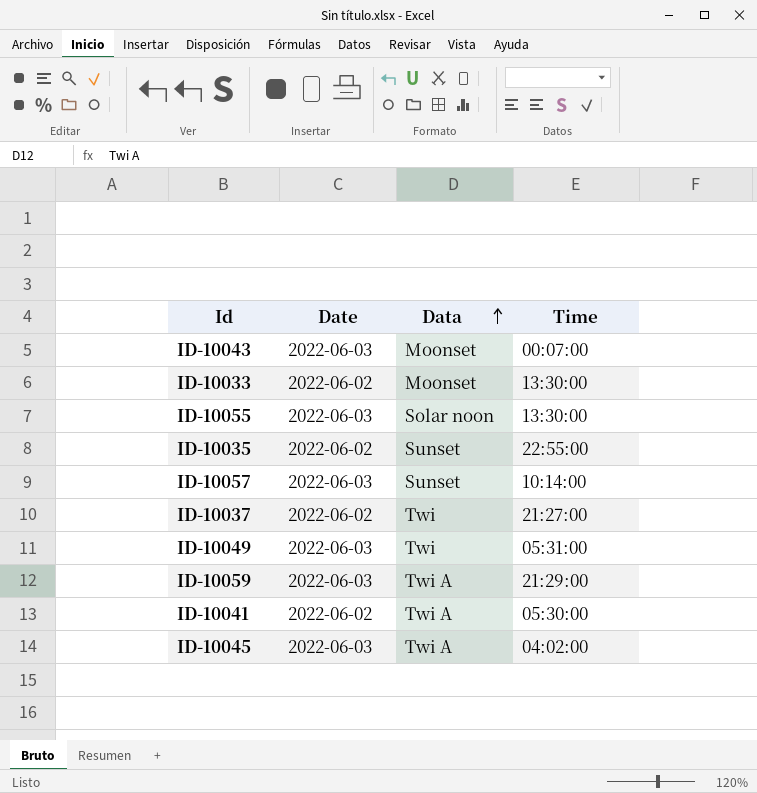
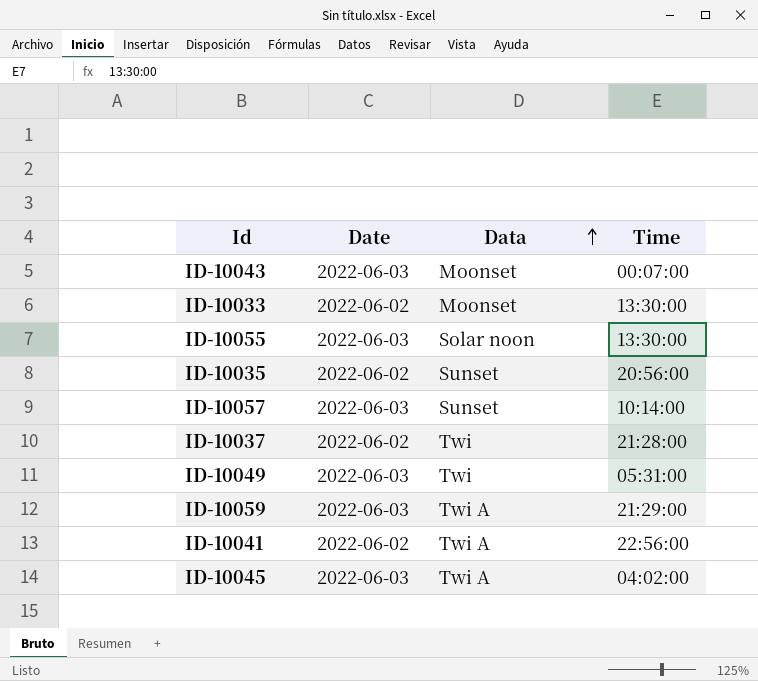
ID-10035 | Time: 22:55:00 -> 20:56:00
ID-10037 | Time: 21:27:00 -> 21:28:00
ID-10041 | Time: 05:30:00 -> 22:56:00

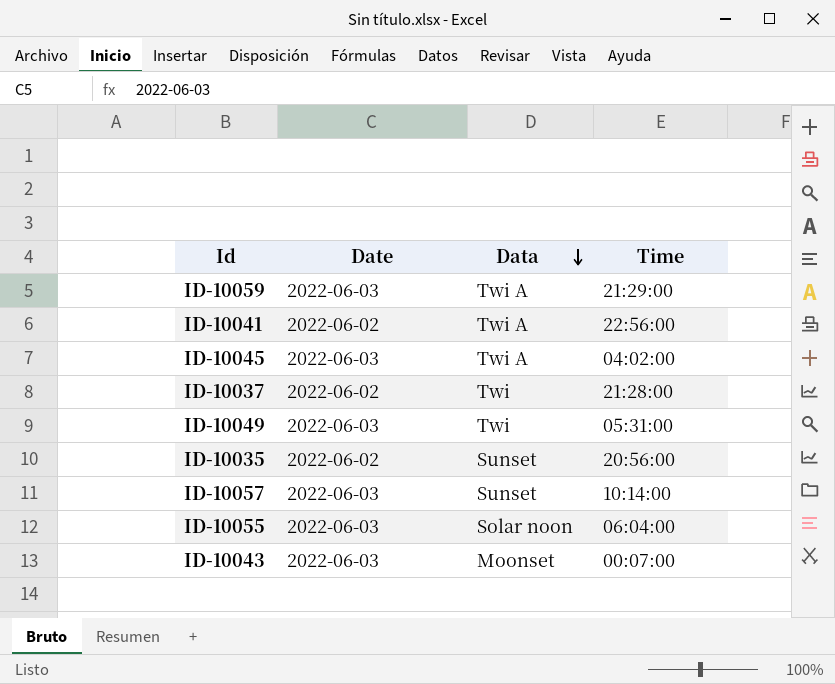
row order: Data ascending -> Data descending
row ID-10033: 2022-06-02 | Moonset | 13:30:00 -> none
ID-10055 | Time: 13:30:00 -> 06:04:00

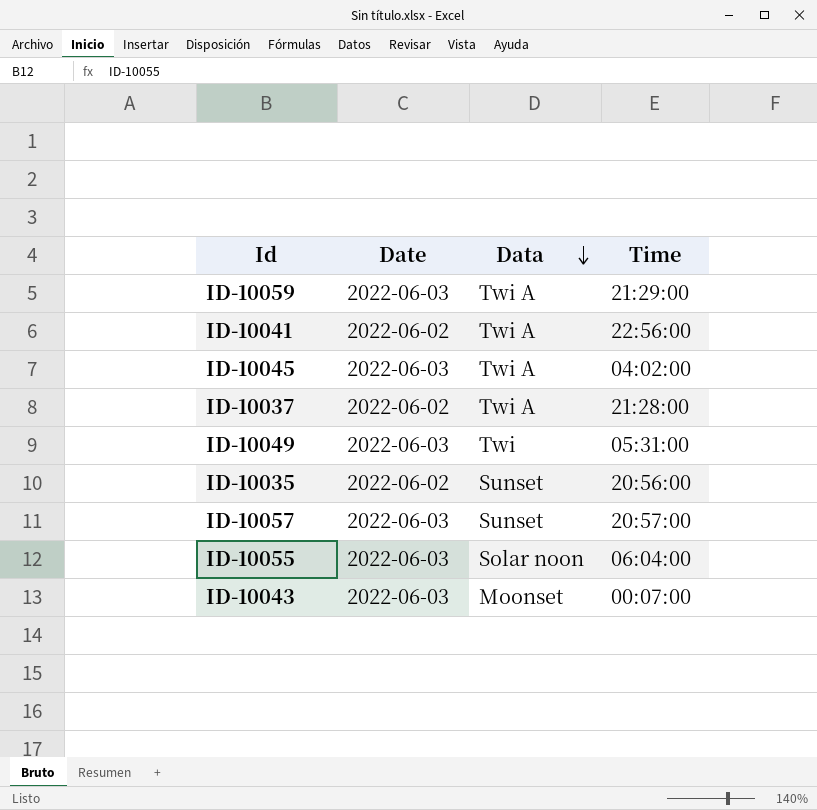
ID-10037 | Data: Twi -> Twi A
ID-10057 | Time: 10:14:00 -> 20:57:00

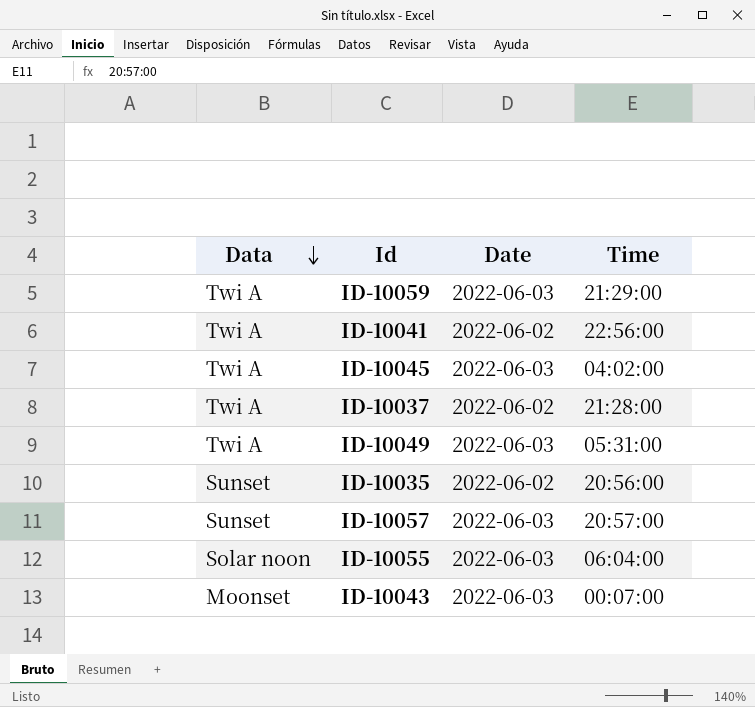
column Data | position: 3 -> 1
ID-10049 | Data: Twi -> Twi A

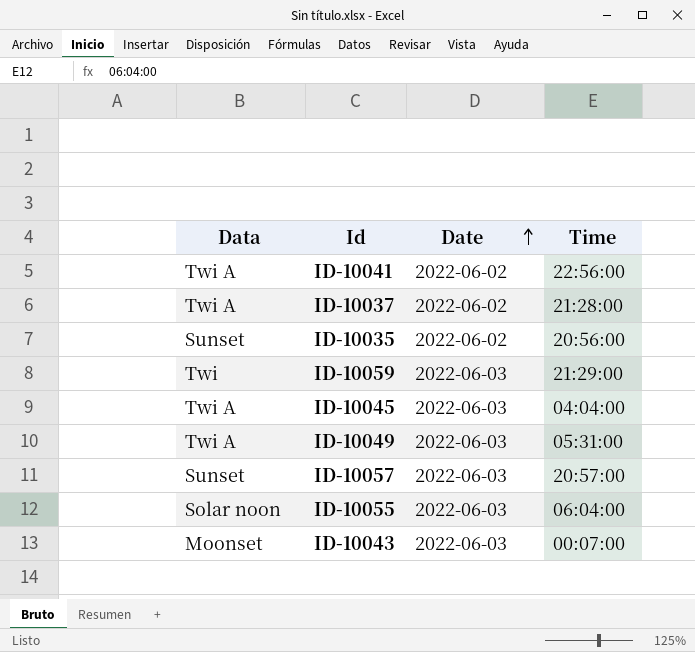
row order: Data descending -> Date ascending
ID-10059 | Data: Twi A -> Twi
ID-10045 | Time: 04:02:00 -> 04:04:00

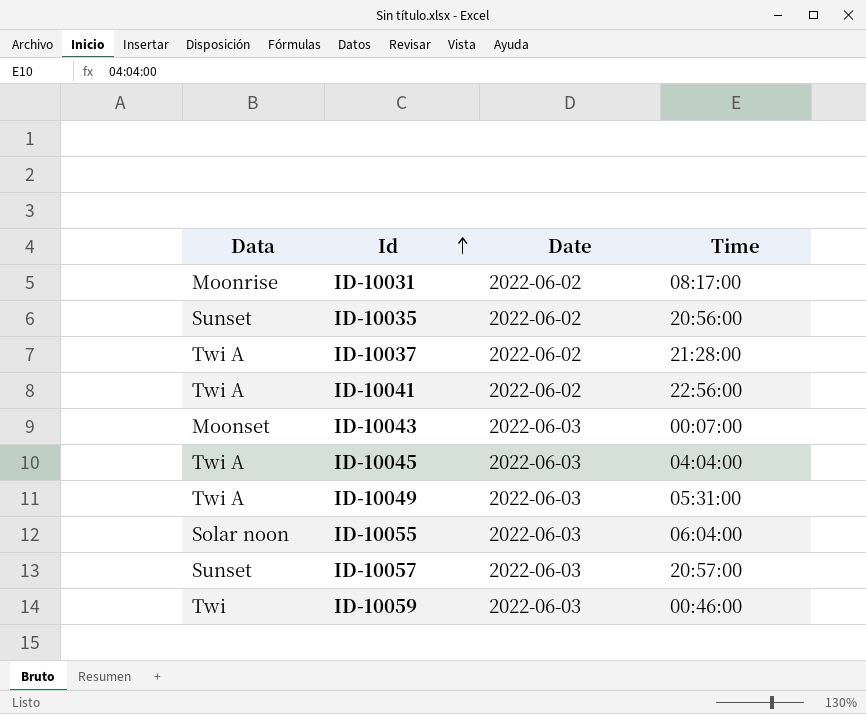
row order: Date ascending -> Id ascending
row ID-10031: none -> Moonrise | 2022-06-02 | 08:17:00
ID-10059 | Time: 21:29:00 -> 00:46:00

